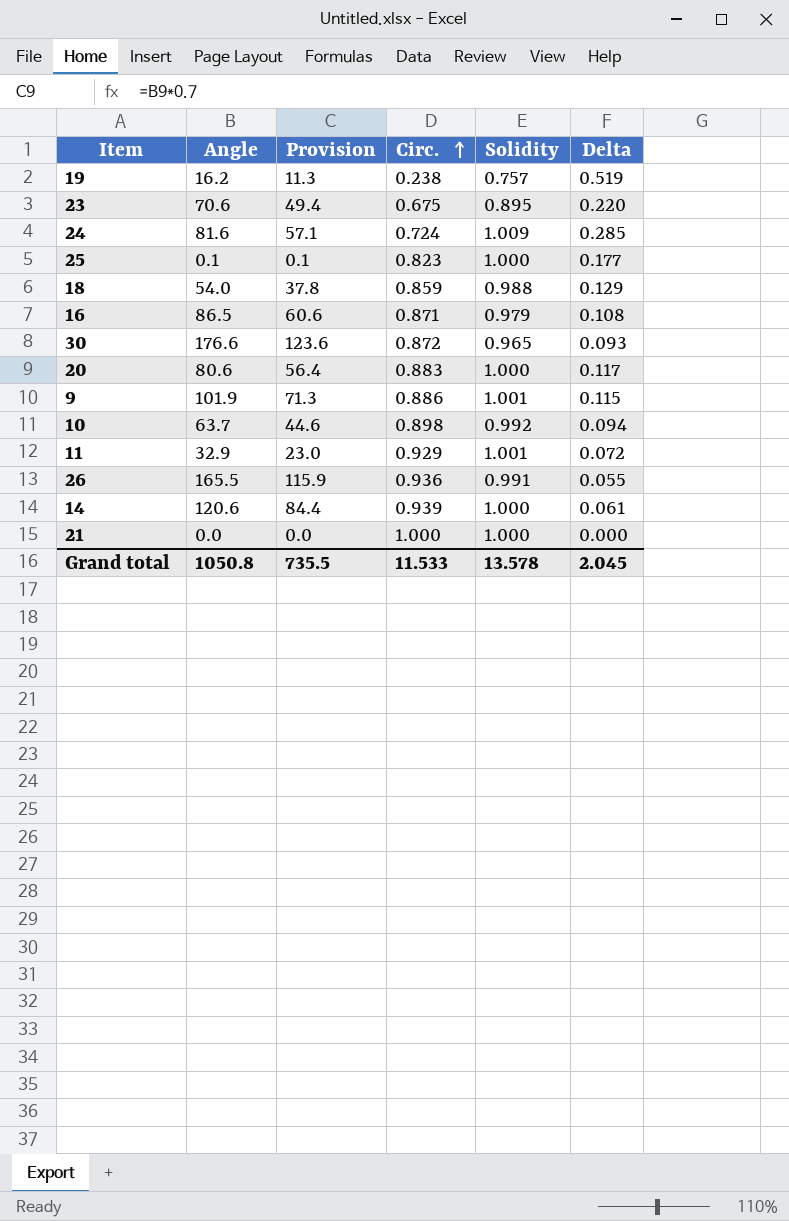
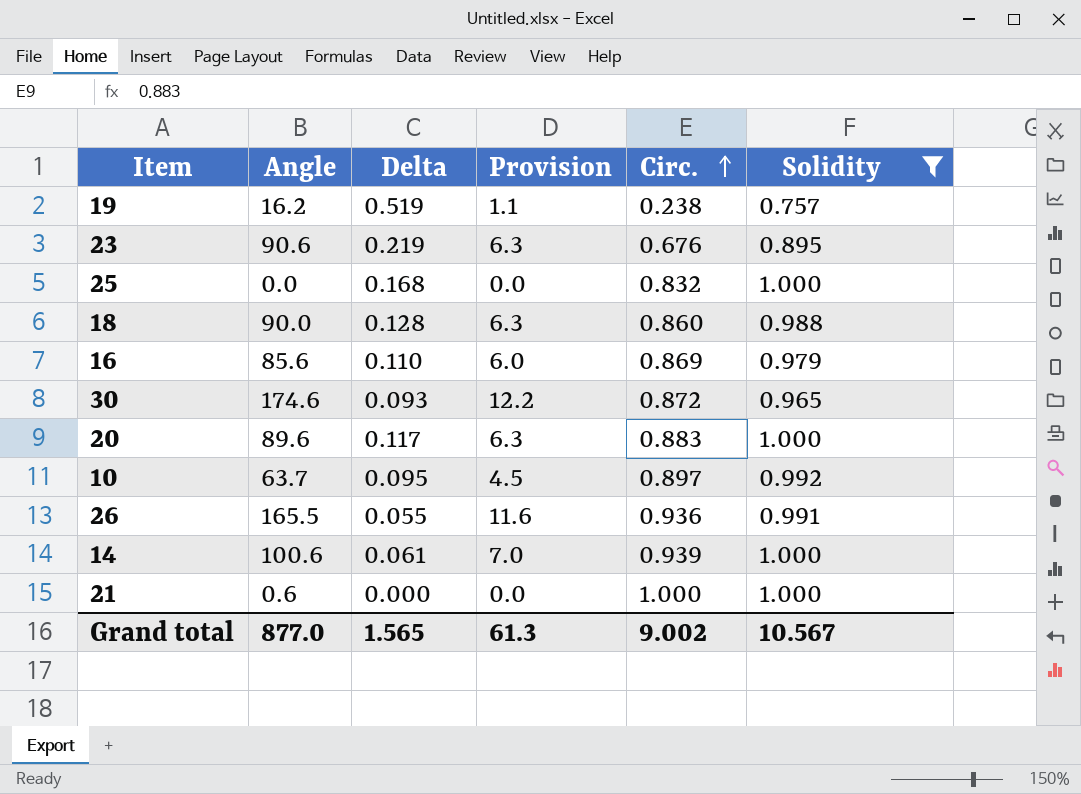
filter: none -> Solidity <= 1.000
column Delta | position: 6 -> 3
column Provision | formula: [Angle] * 0.7 -> [Angle] * 0.07
23 | Angle: 70.6 -> 90.6
23 | Delta: 0.220 -> 0.219
23 | Circ.: 0.675 -> 0.676
25 | Angle: 0.1 -> 0.0
25 | Delta: 0.177 -> 0.168
25 | Circ.: 0.823 -> 0.832
18 | Angle: 54.0 -> 90.0
18 | Delta: 0.129 -> 0.128
18 | Circ.: 0.859 -> 0.860
16 | Angle: 86.5 -> 85.6
16 | Delta: 0.108 -> 0.110
16 | Circ.: 0.871 -> 0.869
30 | Angle: 176.6 -> 174.6
20 | Angle: 80.6 -> 89.6
10 | Delta: 0.094 -> 0.095
10 | Circ.: 0.898 -> 0.897
14 | Angle: 120.6 -> 100.6
21 | Angle: 0.0 -> 0.6
Grand total | Angle: 1050.8 -> 877.0
Grand total | Delta: 2.045 -> 1.565
Grand total | Provision: 735.5 -> 61.3
Grand total | Circ.: 11.533 -> 9.002
Grand total | Solidity: 13.578 -> 10.567

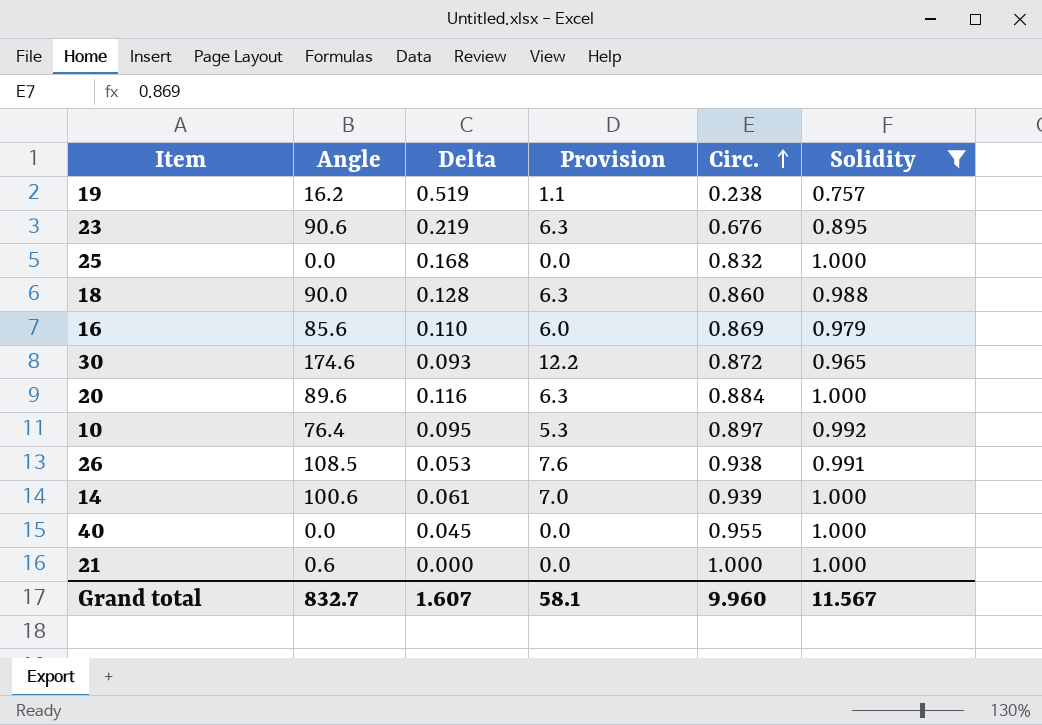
20 | Delta: 0.117 -> 0.116
20 | Circ.: 0.883 -> 0.884
10 | Angle: 63.7 -> 76.4
10 | Provision: 4.5 -> 5.3
26 | Angle: 165.5 -> 108.5
26 | Delta: 0.055 -> 0.053
26 | Provision: 11.6 -> 7.6
26 | Circ.: 0.936 -> 0.938
row 40: none -> 0.0 | 0.045 | 0.0 | 0.955 | 1.000
Grand total | Angle: 877.0 -> 832.7
Grand total | Delta: 1.565 -> 1.607
Grand total | Provision: 61.3 -> 58.1
Grand total | Circ.: 9.002 -> 9.960
Grand total | Solidity: 10.567 -> 11.567

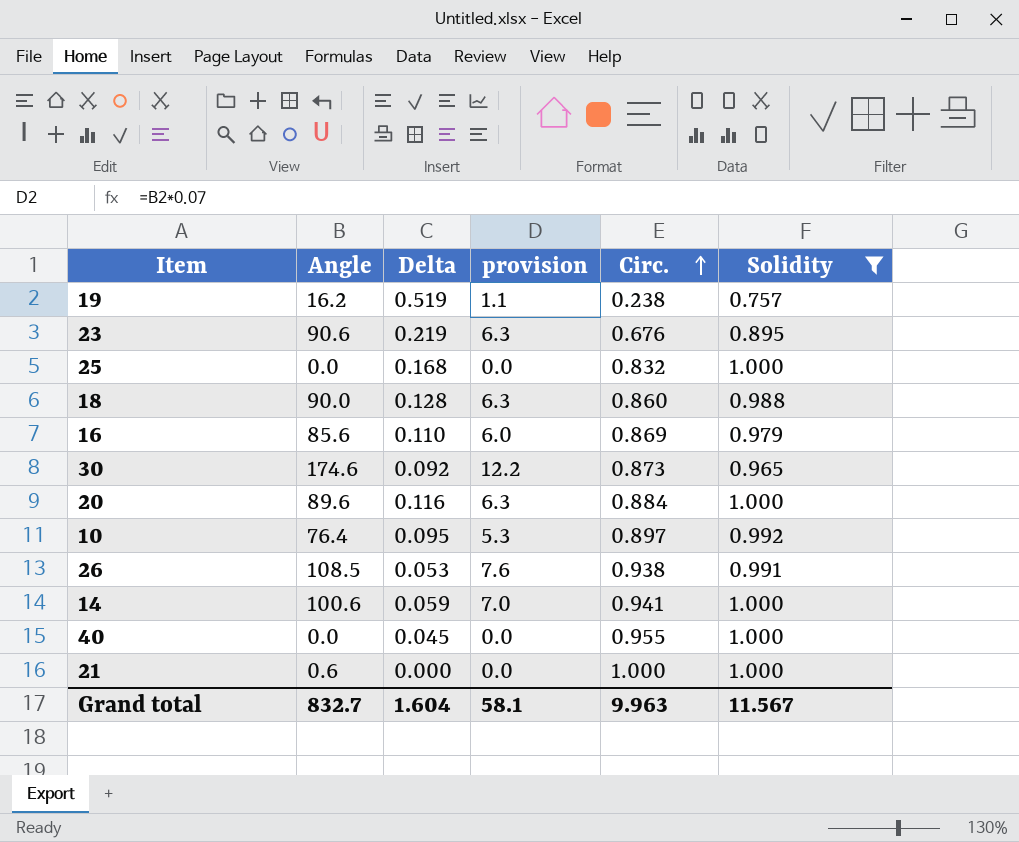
column name: Provision -> provision
30 | Delta: 0.093 -> 0.092
30 | Circ.: 0.872 -> 0.873
14 | Delta: 0.061 -> 0.059
14 | Circ.: 0.939 -> 0.941
Grand total | Delta: 1.607 -> 1.604
Grand total | Circ.: 9.960 -> 9.963

